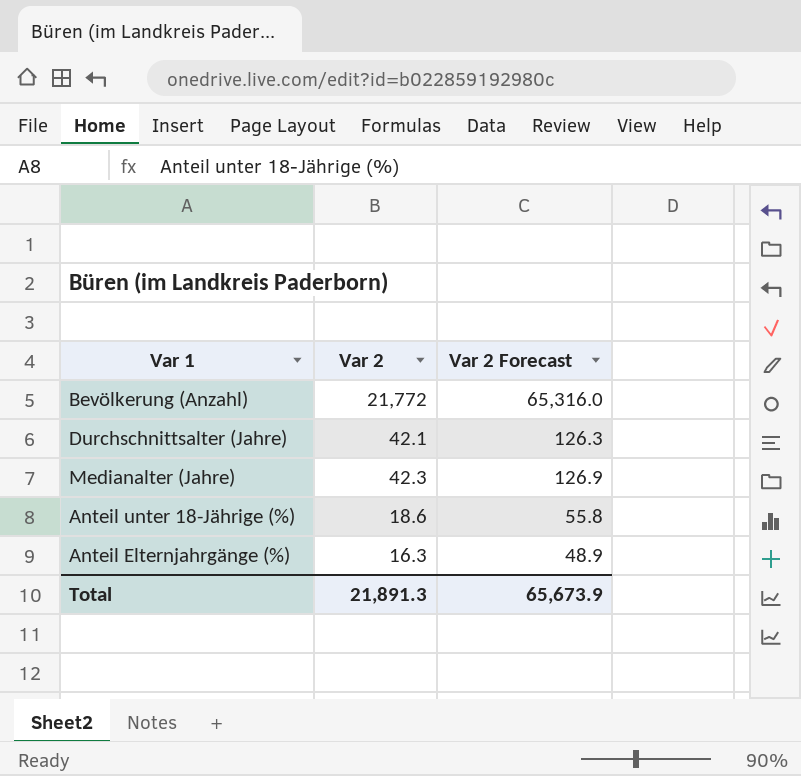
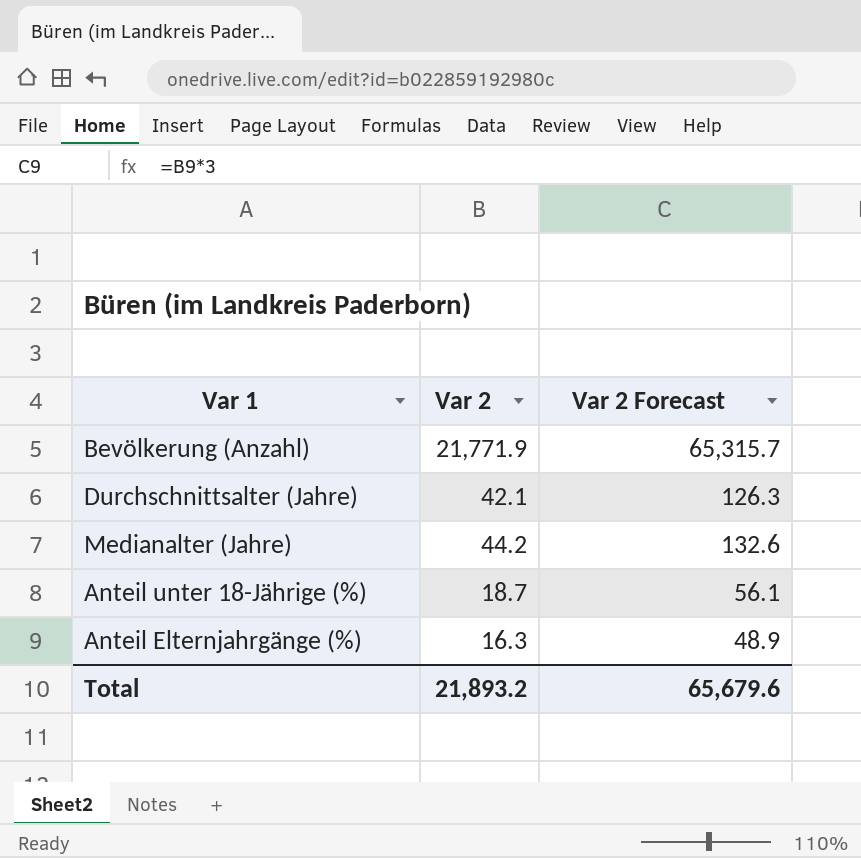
Bevölkerung (Anzahl) | Var 2: 21,772 -> 21,771.9
Bevölkerung (Anzahl) | Var 2 Forecast: 65,316.0 -> 65,315.7
Medianalter (Jahre) | Var 2: 42.3 -> 44.2
Medianalter (Jahre) | Var 2 Forecast: 126.9 -> 132.6
Anteil unter 18-Jährige (%) | Var 2: 18.6 -> 18.7
Anteil unter 18-Jährige (%) | Var 2 Forecast: 55.8 -> 56.1
Total | Var 2: 21,891.3 -> 21,893.2
Total | Var 2 Forecast: 65,673.9 -> 65,679.6

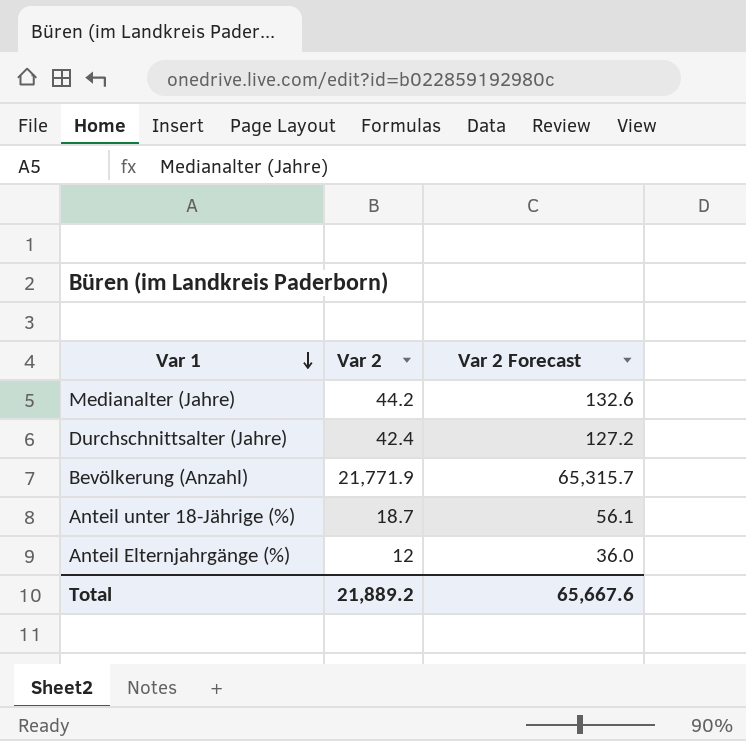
row order: none -> Var 1 descending
Durchschnittsalter (Jahre) | Var 2: 42.1 -> 42.4
Durchschnittsalter (Jahre) | Var 2 Forecast: 126.3 -> 127.2
Anteil Elternjahrgänge (%) | Var 2: 16.3 -> 12
Anteil Elternjahrgänge (%) | Var 2 Forecast: 48.9 -> 36.0
Total | Var 2: 21,893.2 -> 21,889.2
Total | Var 2 Forecast: 65,679.6 -> 65,667.6

